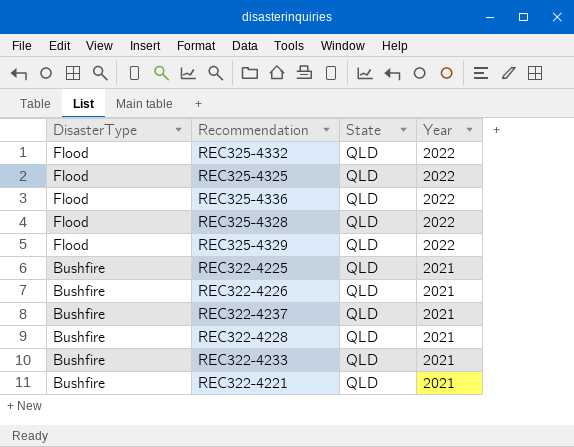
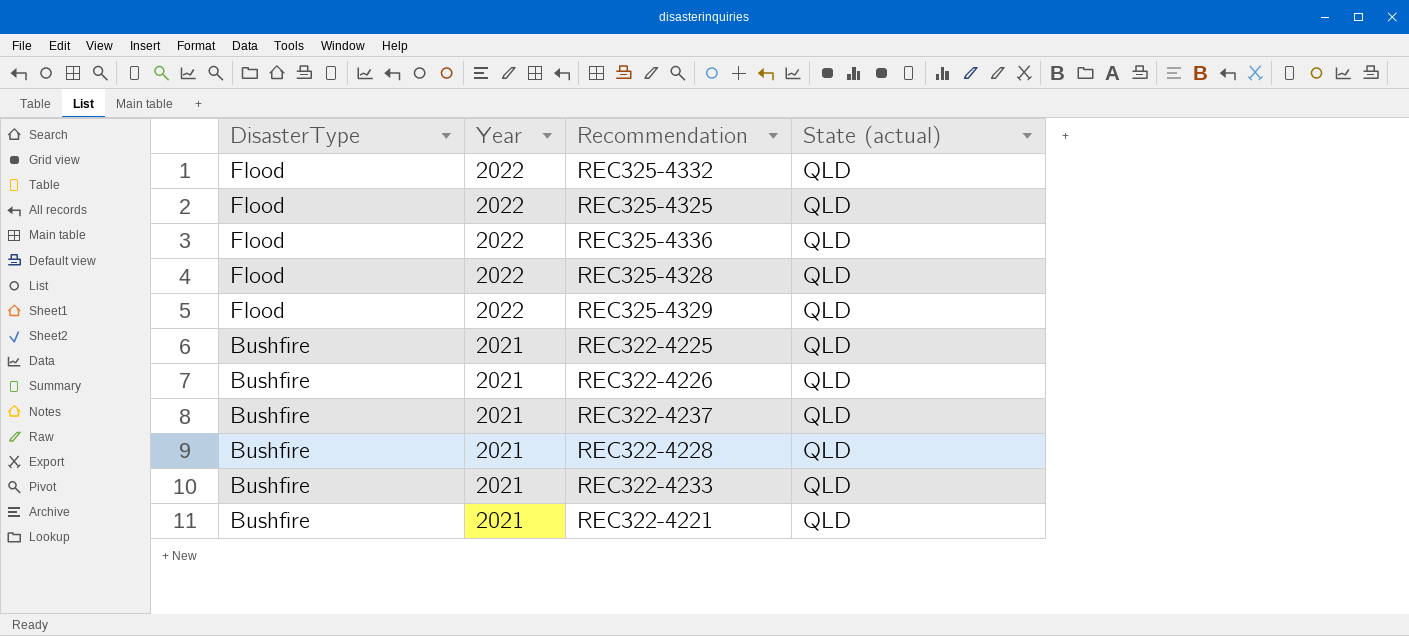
column Year | position: 4 -> 2
column name: State -> State (actual)

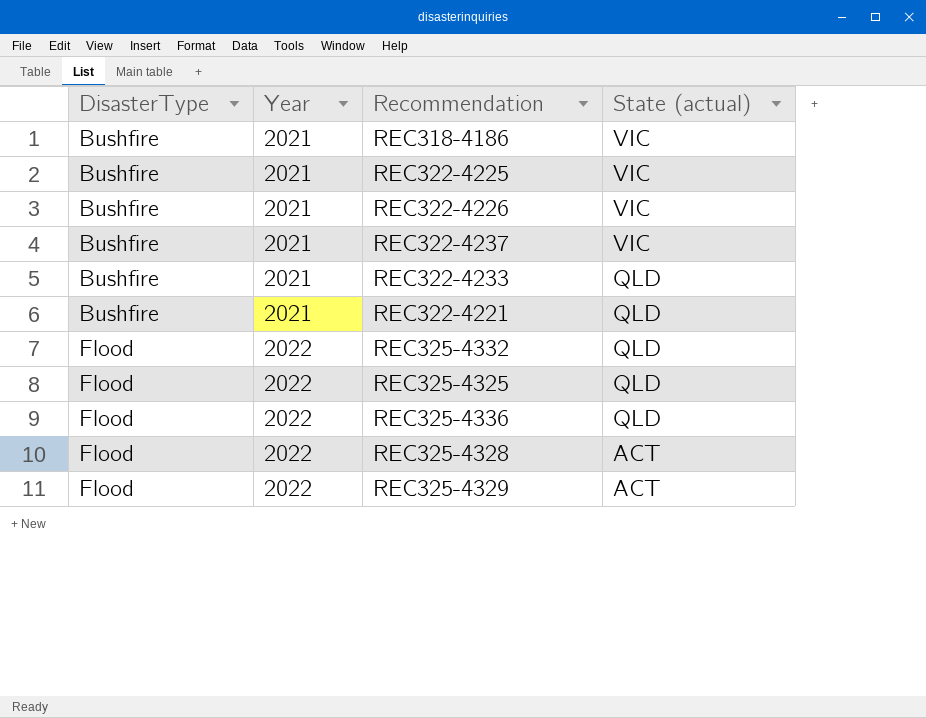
row order: DisasterType descending -> DisasterType ascending
row REC322-4228: Bushfire | 2021 | QLD -> none
row REC318-4186: none -> Bushfire | 2021 | VIC
REC322-4225 | State (actual): QLD -> VIC
REC322-4226 | State (actual): QLD -> VIC
REC322-4237 | State (actual): QLD -> VIC
REC325-4328 | State (actual): QLD -> ACT
REC325-4329 | State (actual): QLD -> ACT

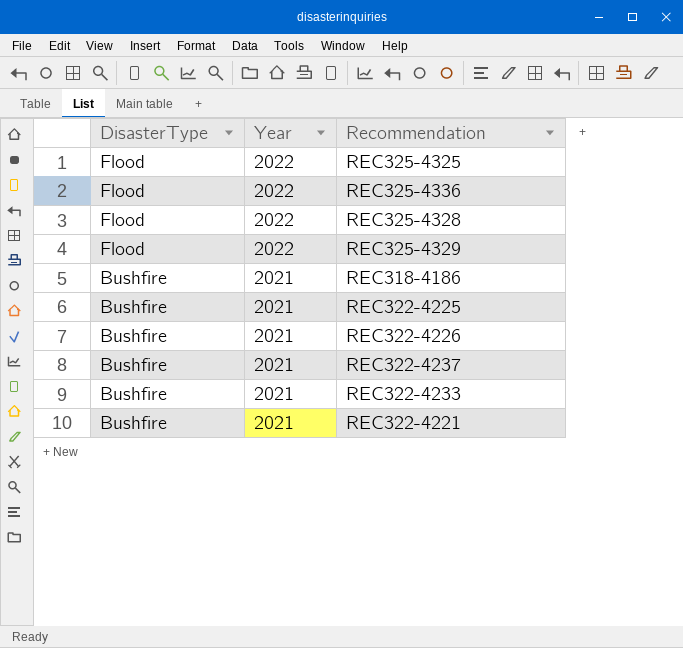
row order: DisasterType ascending -> DisasterType descending
column State (actual) | position: 4 -> none
row REC325-4332: Flood | 2022 | QLD -> none

